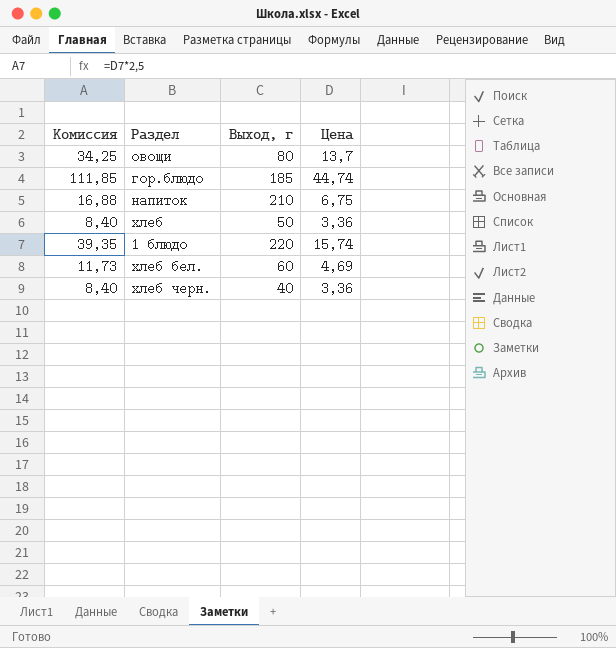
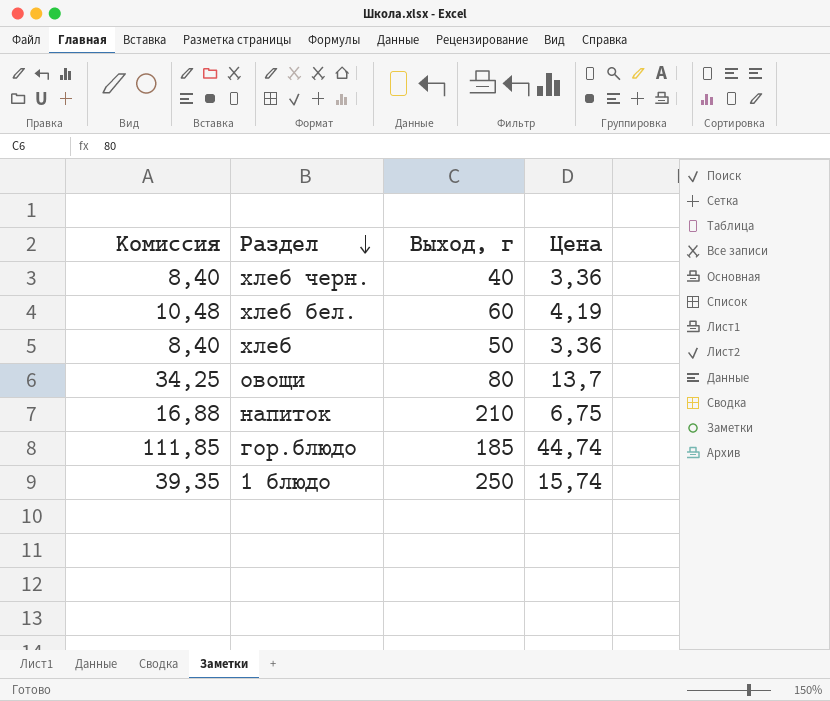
row order: none -> Раздел descending
хлеб бел. | Комиссия: 11,73 -> 10,48
хлеб бел. | Цена: 4,69 -> 4,19
1 блюдо | Выход, г: 220 -> 250

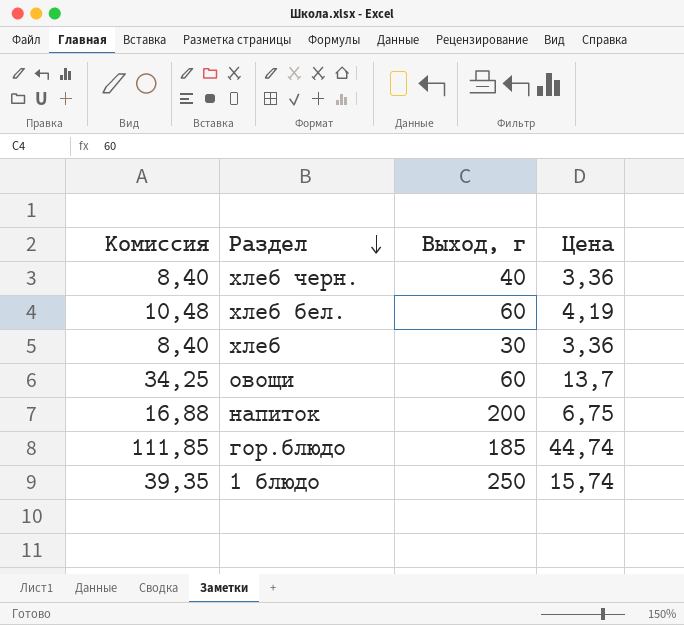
хлеб | Выход, г: 50 -> 30
овощи | Выход, г: 80 -> 60
напиток | Выход, г: 210 -> 200

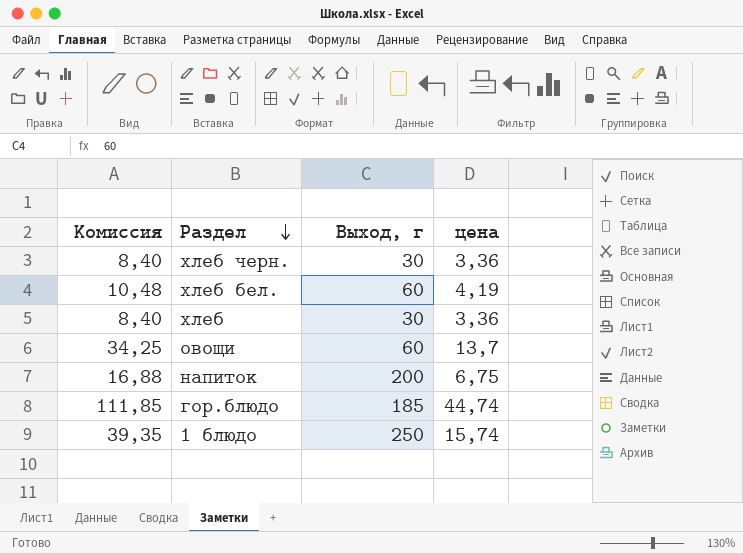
column name: Цена -> цена
хлеб черн. | Выход, г: 40 -> 30

